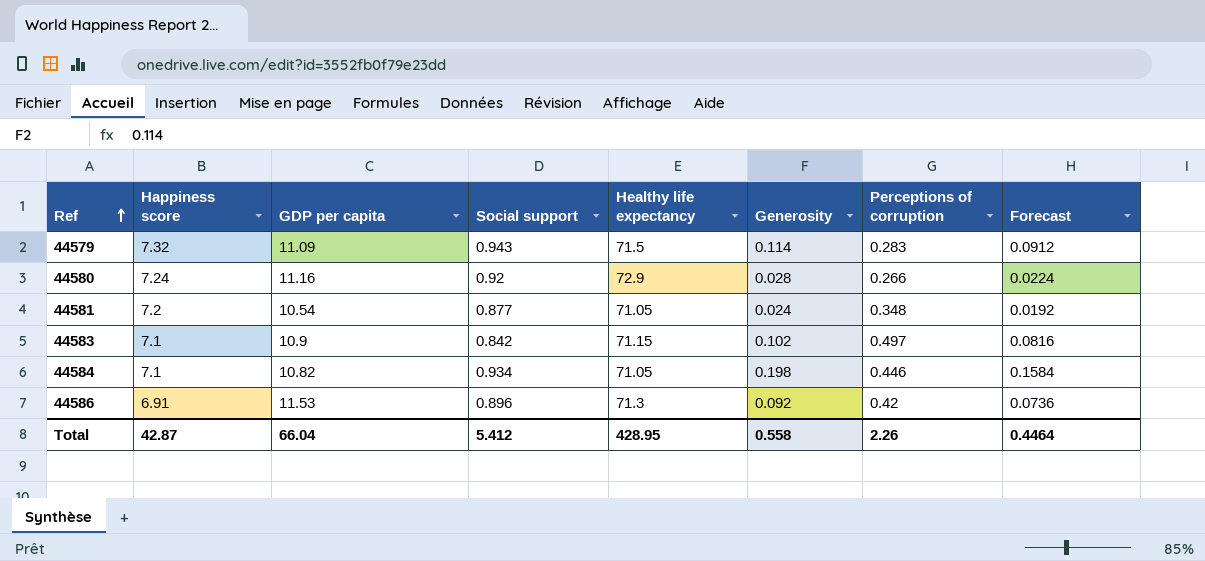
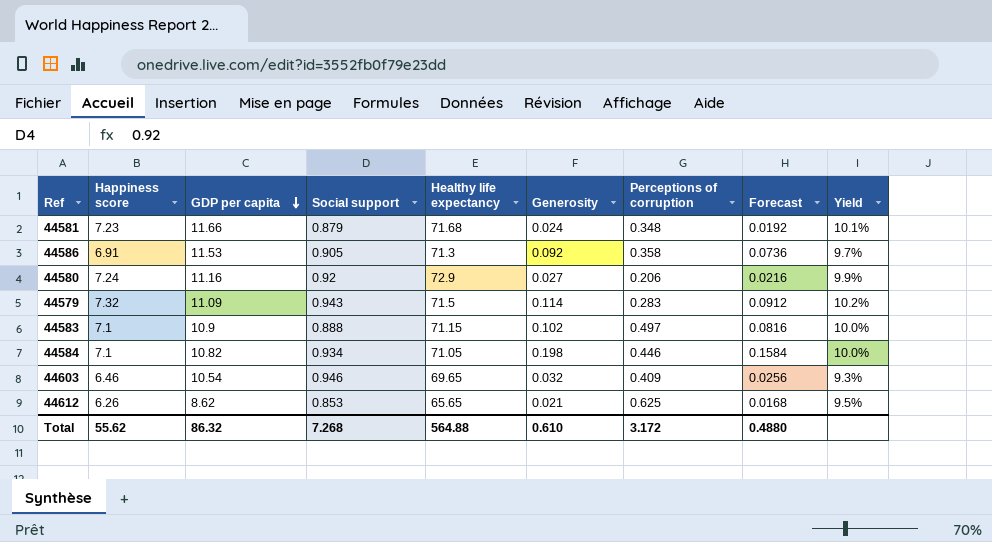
row order: Ref ascending -> GDP per capita descending
column Yield | formula: none -> [Happiness score] / [Healthy life expectancy]
44581 | Happiness score: 7.2 -> 7.23
44581 | GDP per capita: 10.54 -> 11.66
44581 | Social support: 0.877 -> 0.879
44581 | Healthy life expectancy: 71.05 -> 71.68
44586 | Social support: 0.896 -> 0.905
44586 | Perceptions of corruption: 0.42 -> 0.358
44580 | Generosity: 0.028 -> 0.027
44580 | Perceptions of corruption: 0.266 -> 0.206
44580 | Forecast: 0.0224 -> 0.0216
44583 | Social support: 0.842 -> 0.888
row 44603: none -> 6.46 | 10.54 | 0.946 | 69.65 | 0.032 | 0.409 | 0.0256 | 9.3%
row 44612: none -> 6.26 | 8.62 | 0.853 | 65.65 | 0.021 | 0.625 | 0.0168 | 9.5%
Total | Happiness score: 42.87 -> 55.62
Total | GDP per capita: 66.04 -> 86.32
Total | Social support: 5.412 -> 7.268
Total | Healthy life expectancy: 428.95 -> 564.88
Total | Generosity: 0.558 -> 0.610
Total | Perceptions of corruption: 2.26 -> 3.172
Total | Forecast: 0.4464 -> 0.4880

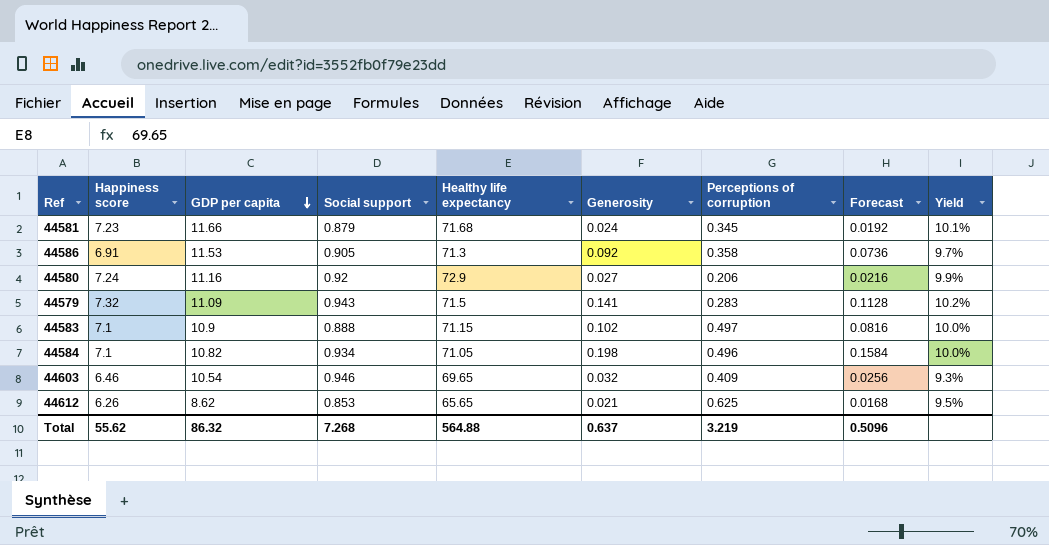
44581 | Perceptions of corruption: 0.348 -> 0.345
44579 | Generosity: 0.114 -> 0.141
44579 | Forecast: 0.0912 -> 0.1128
44584 | Perceptions of corruption: 0.446 -> 0.496
Total | Generosity: 0.610 -> 0.637
Total | Perceptions of corruption: 3.172 -> 3.219
Total | Forecast: 0.4880 -> 0.5096

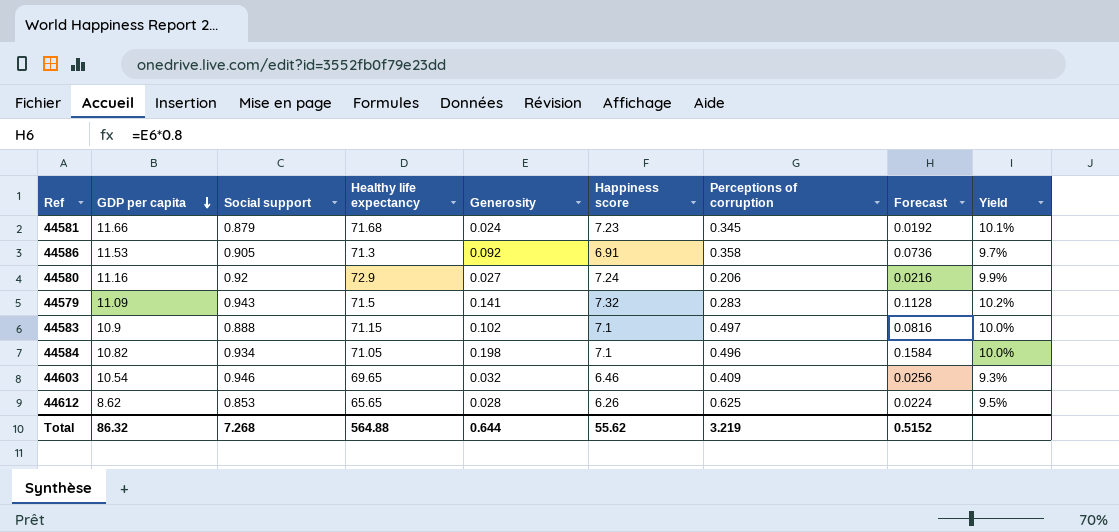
column Happiness score | position: 2 -> 6
44612 | Generosity: 0.021 -> 0.028
44612 | Forecast: 0.0168 -> 0.0224
Total | Generosity: 0.637 -> 0.644
Total | Forecast: 0.5096 -> 0.5152

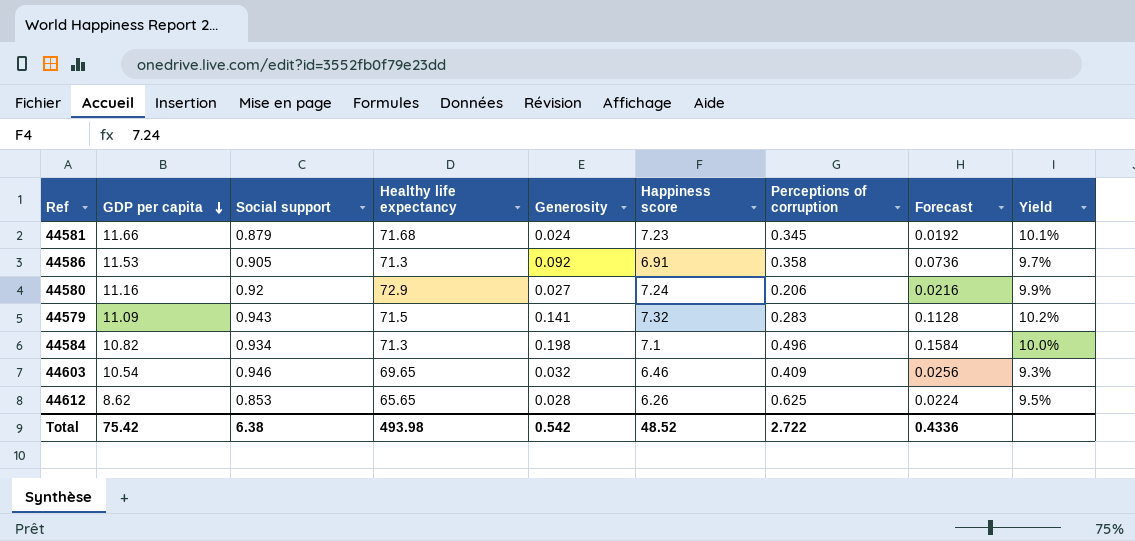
row 44583: 10.9 | 0.888 | 71.15 | 0.102 | 7.1 | 0.497 | 0.0816 | 10.0% -> none
44584 | Healthy life expectancy: 71.05 -> 71.3
Total | GDP per capita: 86.32 -> 75.42
Total | Social support: 7.268 -> 6.38
Total | Healthy life expectancy: 564.88 -> 493.98
Total | Generosity: 0.644 -> 0.542
Total | Happiness score: 55.62 -> 48.52
Total | Perceptions of corruption: 3.219 -> 2.722
Total | Forecast: 0.5152 -> 0.4336

